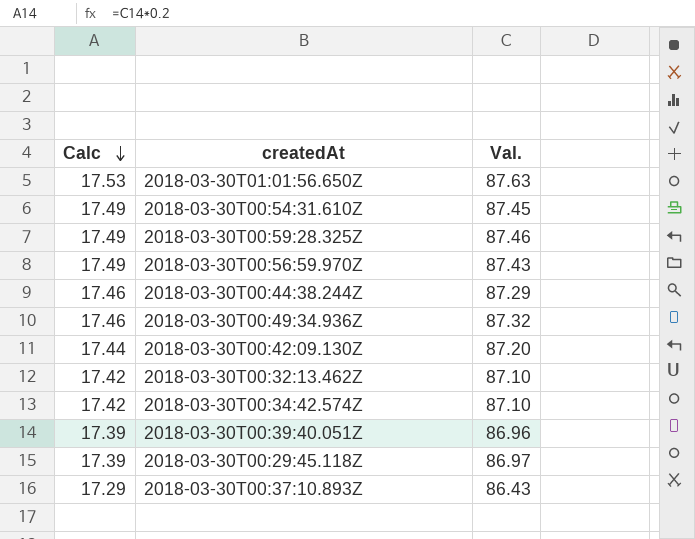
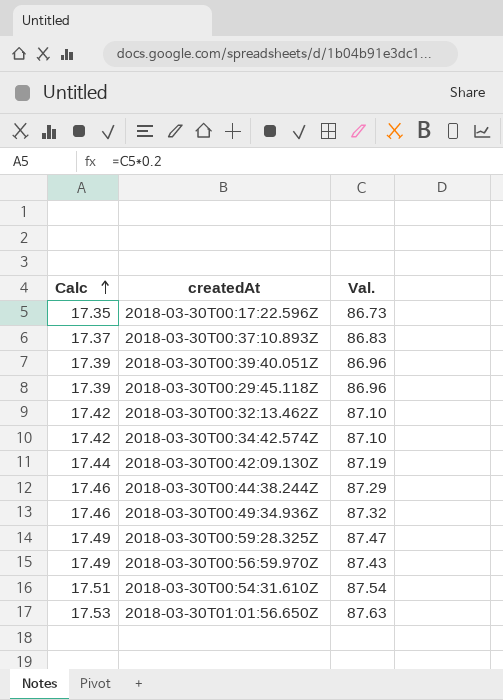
row order: Calc descending -> Calc ascending
row 2018-03-30T00:17:22.596Z: none -> 17.35 | 86.73
2018-03-30T00:37:10.893Z | Calc: 17.29 -> 17.37
2018-03-30T00:37:10.893Z | Val.: 86.43 -> 86.83
2018-03-30T00:29:45.118Z | Val.: 86.97 -> 86.96
2018-03-30T00:42:09.130Z | Val.: 87.20 -> 87.19
2018-03-30T00:59:28.325Z | Val.: 87.46 -> 87.47
2018-03-30T00:54:31.610Z | Calc: 17.49 -> 17.51
2018-03-30T00:54:31.610Z | Val.: 87.45 -> 87.54

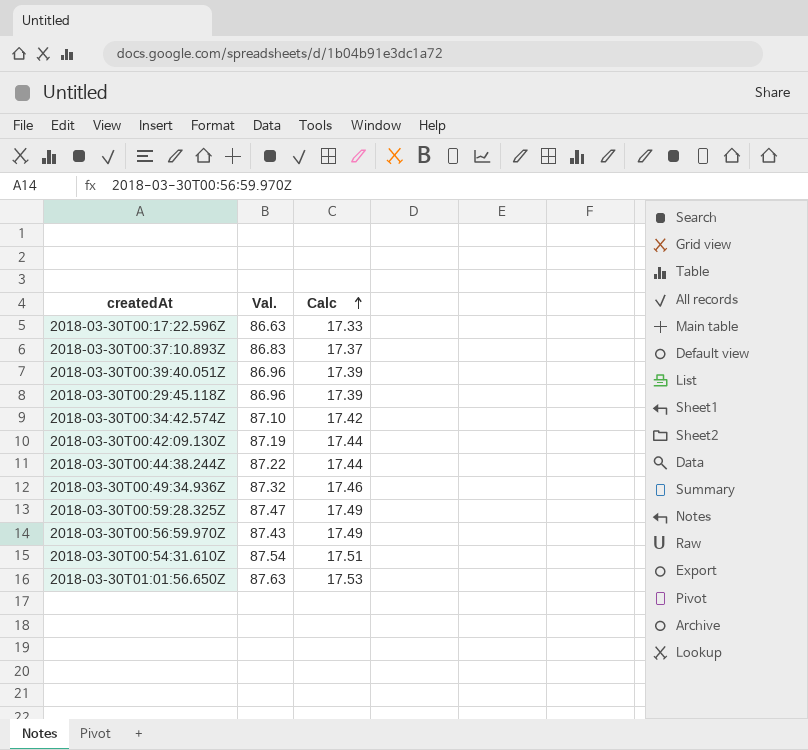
column Calc | position: 1 -> 3
row 2018-03-30T00:32:13.462Z: 17.42 | 87.10 -> none
2018-03-30T00:17:22.596Z | Val.: 86.73 -> 86.63
2018-03-30T00:17:22.596Z | Calc: 17.35 -> 17.33
2018-03-30T00:44:38.244Z | Val.: 87.29 -> 87.22
2018-03-30T00:44:38.244Z | Calc: 17.46 -> 17.44

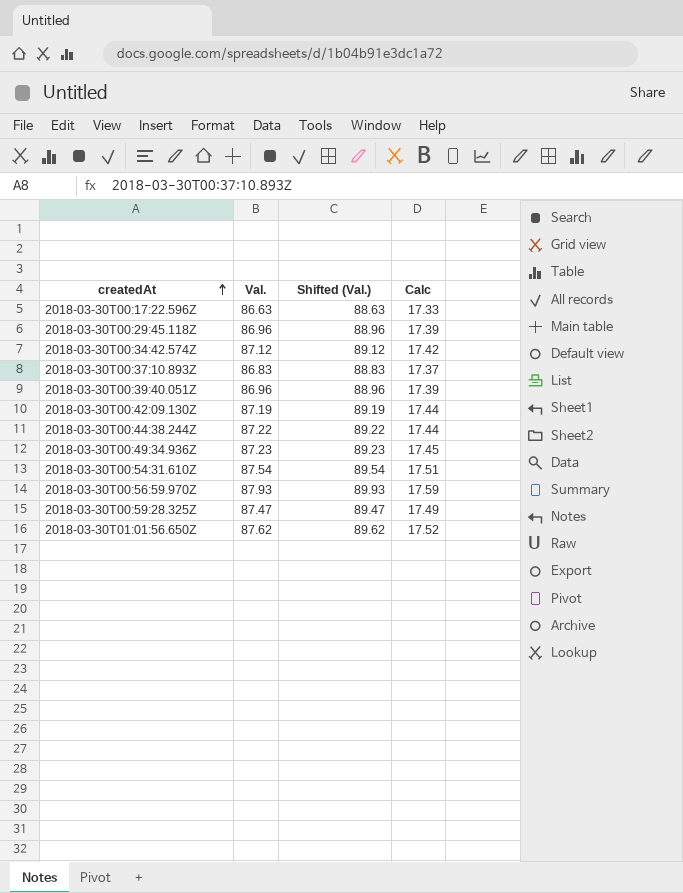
row order: Calc ascending -> createdAt ascending
column Shifted (Val.) | formula: none -> [Val.] + 2
2018-03-30T00:34:42.574Z | Val.: 87.10 -> 87.12
2018-03-30T00:49:34.936Z | Val.: 87.32 -> 87.23
2018-03-30T00:49:34.936Z | Calc: 17.46 -> 17.45
2018-03-30T00:56:59.970Z | Val.: 87.43 -> 87.93
2018-03-30T00:56:59.970Z | Calc: 17.49 -> 17.59
2018-03-30T01:01:56.650Z | Val.: 87.63 -> 87.62
2018-03-30T01:01:56.650Z | Calc: 17.53 -> 17.52

